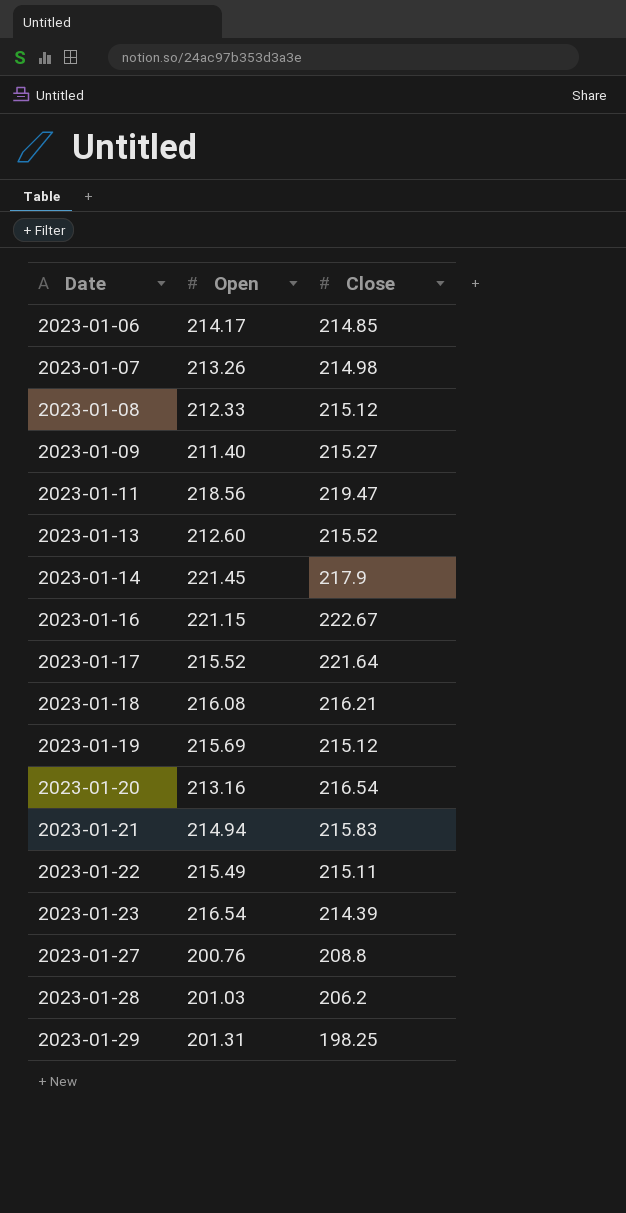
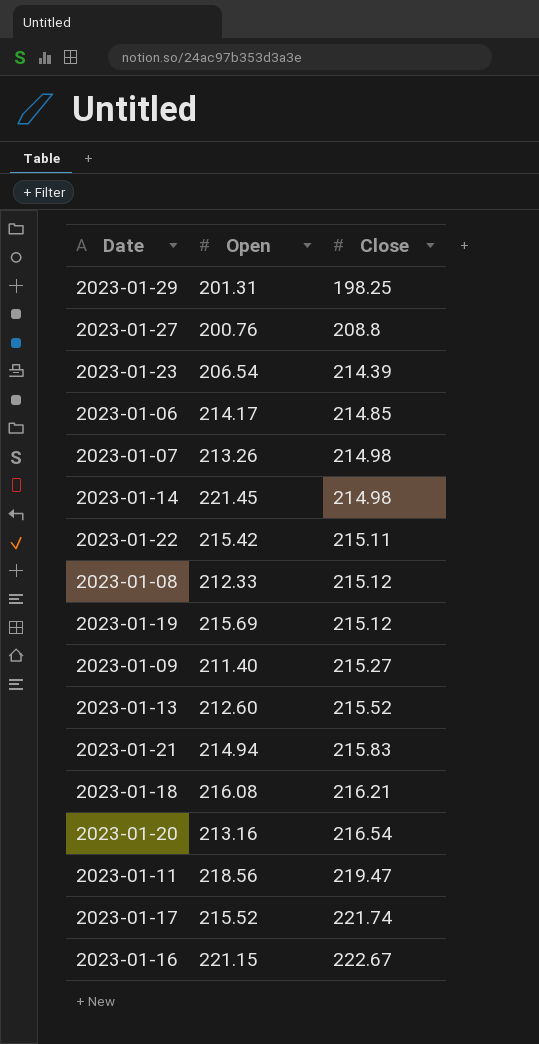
row order: Date ascending -> Close ascending
row 2023-01-28: 201.03 | 206.2 -> none
2023-01-23 | Open: 216.54 -> 206.54
2023-01-14 | Close: 217.9 -> 214.98
2023-01-22 | Open: 215.49 -> 215.42
2023-01-17 | Close: 221.64 -> 221.74

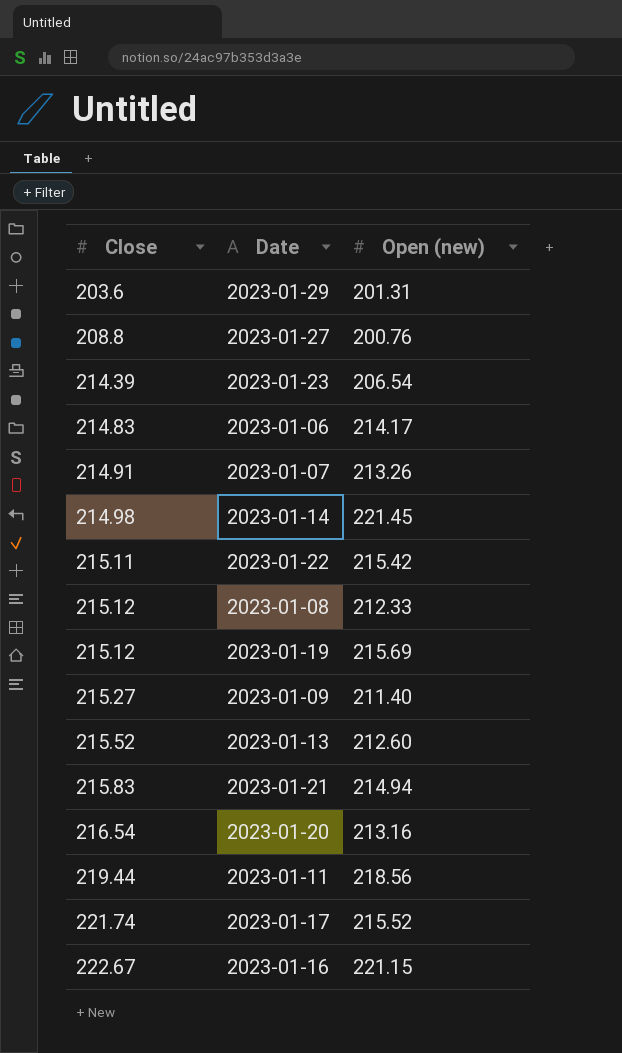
column Close | position: 3 -> 1
column name: Open -> Open (new)
row 2023-01-18: 216.08 | 216.21 -> none
2023-01-29 | Close: 198.25 -> 203.6
2023-01-06 | Close: 214.85 -> 214.83
2023-01-07 | Close: 214.98 -> 214.91
2023-01-11 | Close: 219.47 -> 219.44

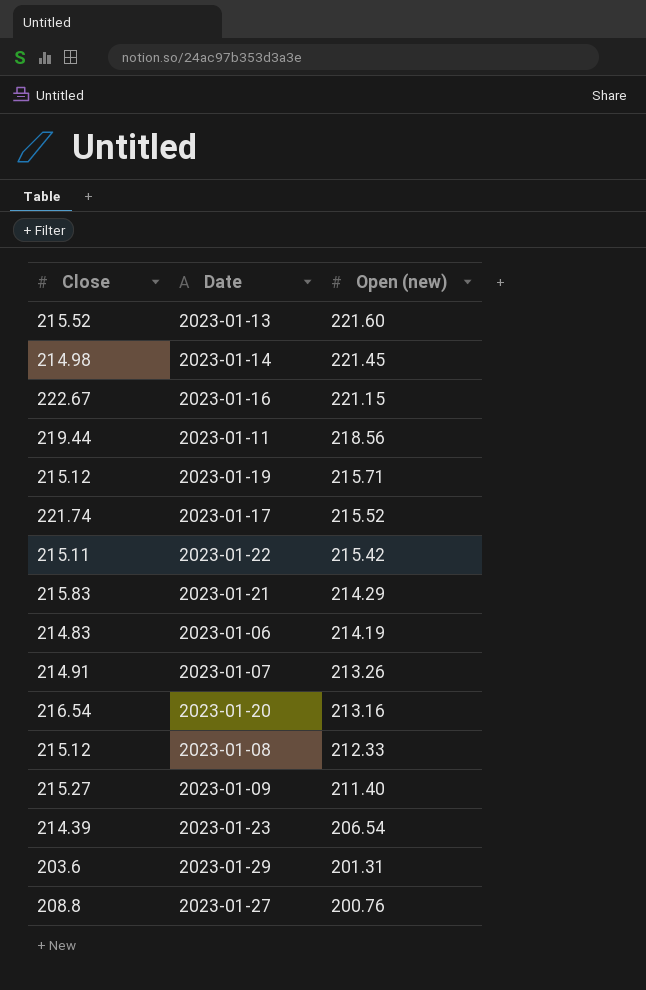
row order: Close ascending -> Open (new) descending
2023-01-13 | Open (new): 212.60 -> 221.60
2023-01-19 | Open (new): 215.69 -> 215.71
2023-01-21 | Open (new): 214.94 -> 214.29
2023-01-06 | Open (new): 214.17 -> 214.19

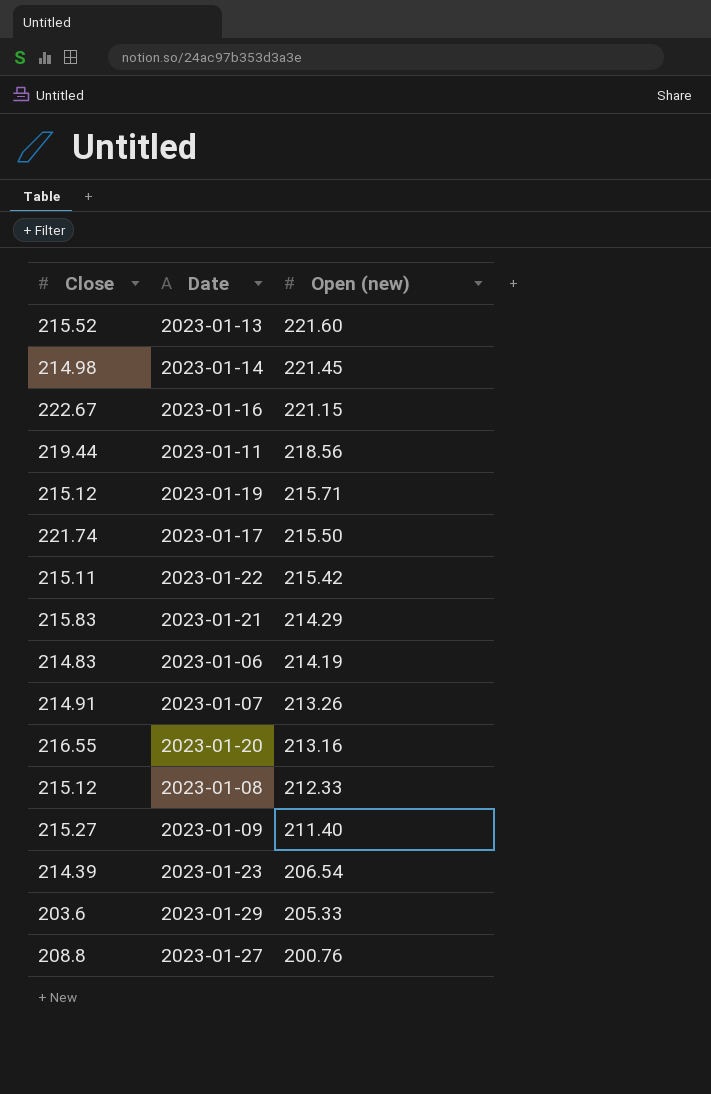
2023-01-17 | Open (new): 215.52 -> 215.50
2023-01-20 | Close: 216.54 -> 216.55
2023-01-29 | Open (new): 201.31 -> 205.33

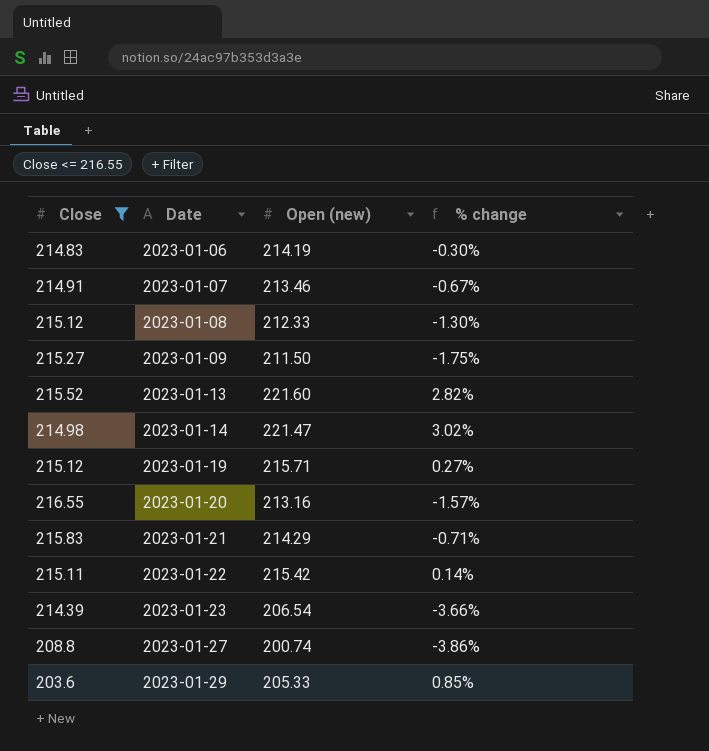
filter: none -> Close <= 216.55
row order: Open (new) descending -> Date ascending
column % change | formula: none -> ([Open (new)] - [Close]) / [Close]
2023-01-07 | Open (new): 213.26 -> 213.46
2023-01-09 | Open (new): 211.40 -> 211.50
2023-01-14 | Open (new): 221.45 -> 221.47
2023-01-27 | Open (new): 200.76 -> 200.74

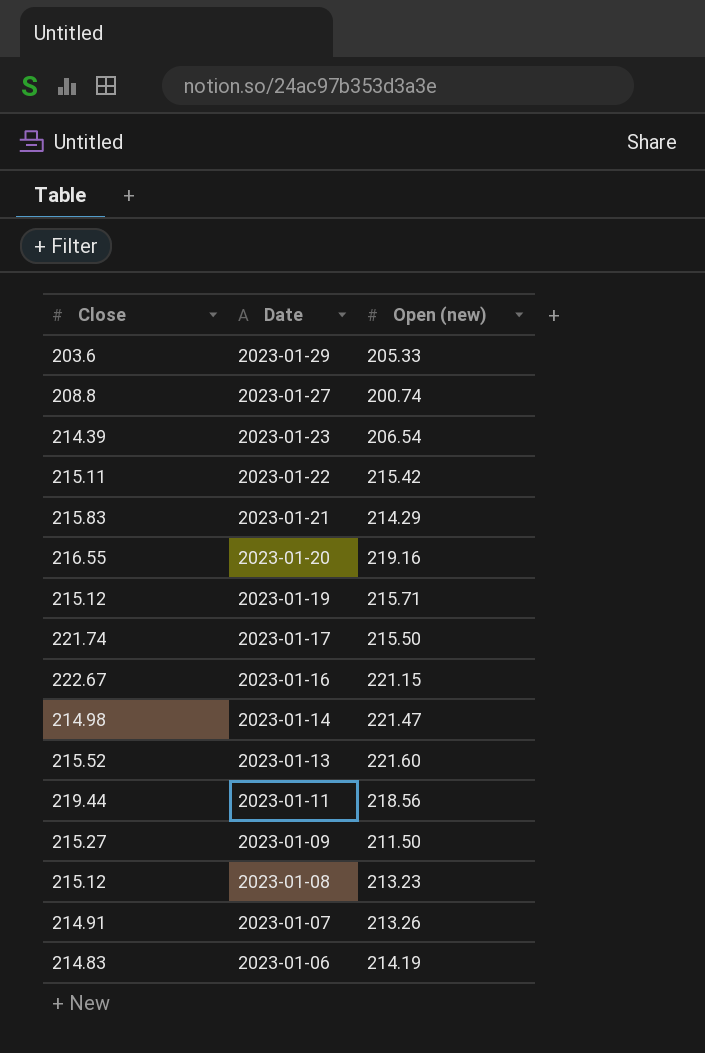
filter: Close <= 216.55 -> none
row order: Date ascending -> Date descending
column % change | formula: ([Open (new)] - [Close]) / [Close] -> none
2023-01-20 | Open (new): 213.16 -> 219.16
2023-01-08 | Open (new): 212.33 -> 213.23
2023-01-07 | Open (new): 213.46 -> 213.26

